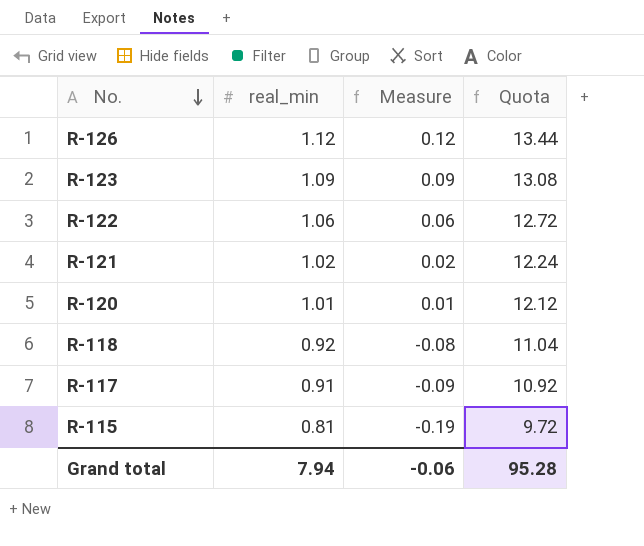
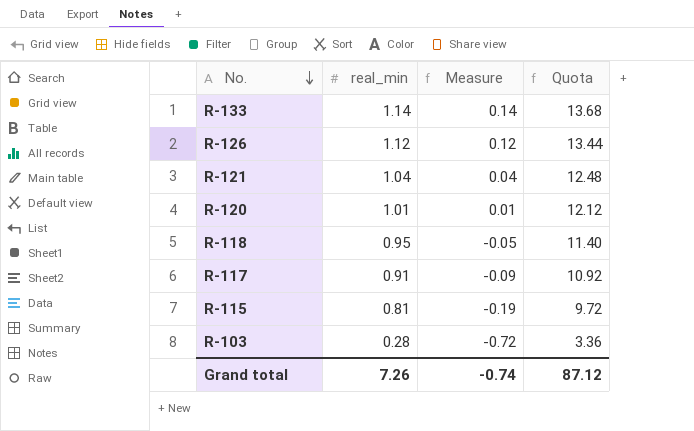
row R-123: 1.09 | 0.09 | 13.08 -> none
row R-122: 1.06 | 0.06 | 12.72 -> none
row R-133: none -> 1.14 | 0.14 | 13.68
R-121 | real_min: 1.02 -> 1.04
R-121 | Measure: 0.02 -> 0.04
R-121 | Quota: 12.24 -> 12.48
R-118 | real_min: 0.92 -> 0.95
R-118 | Measure: -0.08 -> -0.05
R-118 | Quota: 11.04 -> 11.40
row R-103: none -> 0.28 | -0.72 | 3.36
Grand total | real_min: 7.94 -> 7.26
Grand total | Measure: -0.06 -> -0.74
Grand total | Quota: 95.28 -> 87.12

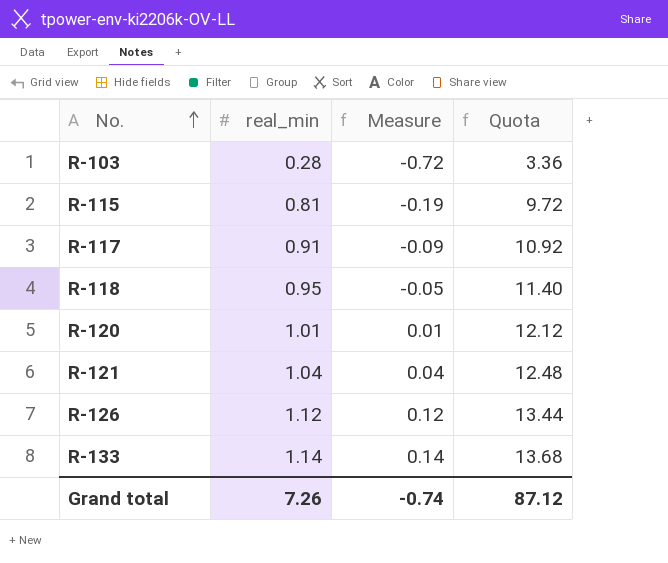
row order: No. descending -> No. ascending

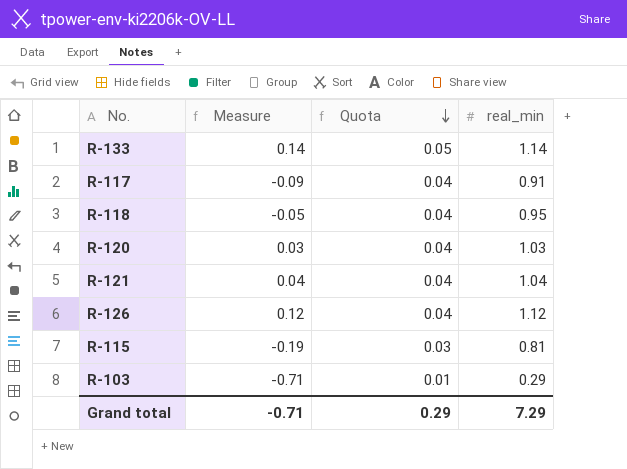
row order: No. ascending -> Quota descending
column Quota | formula: [real_min] * 12 -> [real_min] * 0.04
column real_min | position: 2 -> 4
R-120 | Measure: 0.01 -> 0.03
R-120 | real_min: 1.01 -> 1.03
R-103 | Measure: -0.72 -> -0.71
R-103 | real_min: 0.28 -> 0.29
Grand total | Measure: -0.74 -> -0.71
Grand total | Quota: 87.12 -> 0.29
Grand total | real_min: 7.26 -> 7.29

